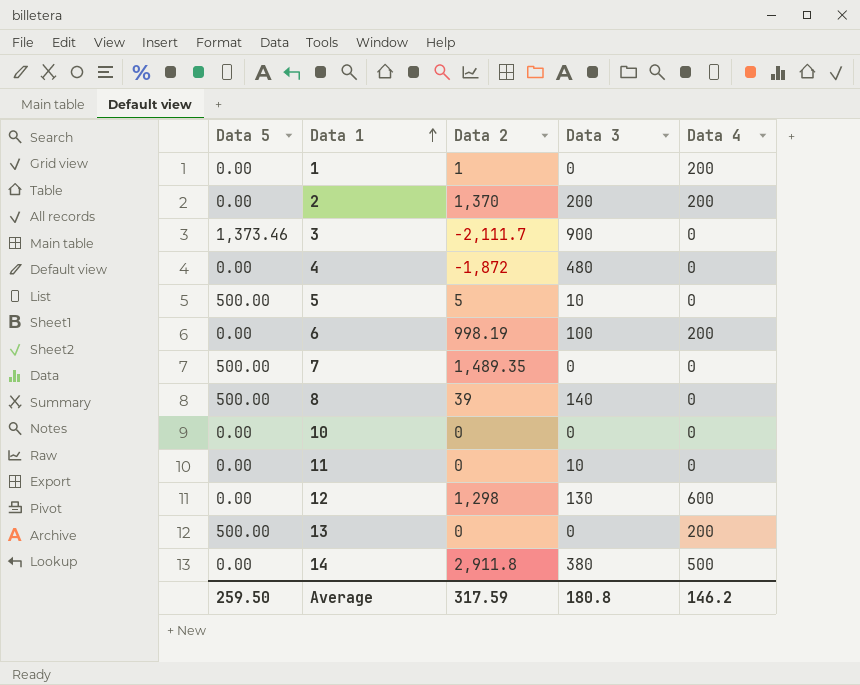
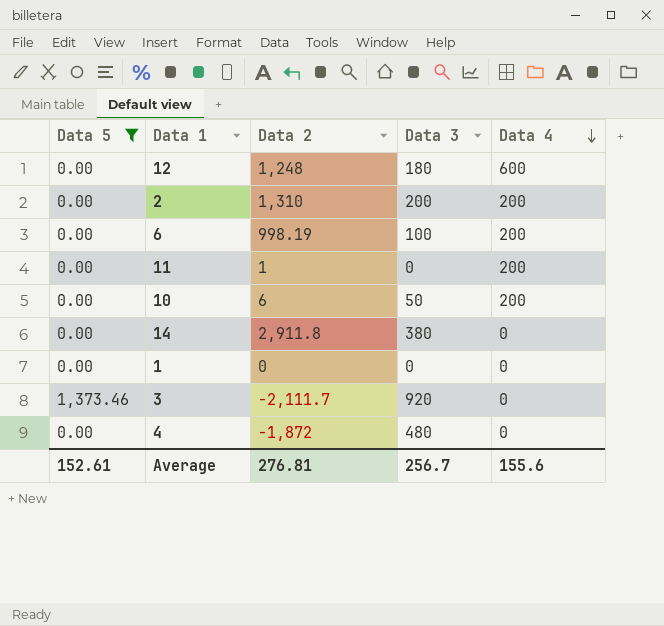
filter: none -> Data 5 != 500.00
row order: Data 1 ascending -> Data 4 descending
12 | Data 2: 1,298 -> 1,248
12 | Data 3: 130 -> 180
2 | Data 2: 1,370 -> 1,310
11 | Data 2: 0 -> 1
11 | Data 3: 10 -> 0
11 | Data 4: 0 -> 200
10 | Data 2: 0 -> 6
10 | Data 3: 0 -> 50
10 | Data 4: 0 -> 200
14 | Data 4: 500 -> 0
1 | Data 2: 1 -> 0
1 | Data 4: 200 -> 0
3 | Data 3: 900 -> 920
Average | Data 5: 259.50 -> 152.61
Average | Data 2: 317.59 -> 276.81
Average | Data 3: 180.8 -> 256.7
Average | Data 4: 146.2 -> 155.6

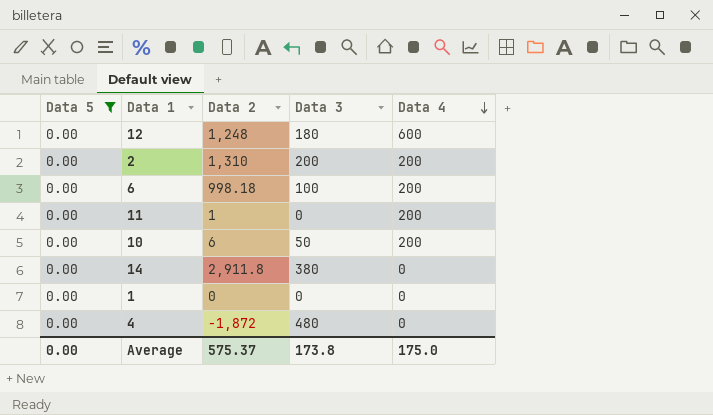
row 3: 1,373.46 | -2,111.7 | 920 | 0 -> none
6 | Data 2: 998.19 -> 998.18
Average | Data 5: 152.61 -> 0.00
Average | Data 2: 276.81 -> 575.37
Average | Data 3: 256.7 -> 173.8
Average | Data 4: 155.6 -> 175.0

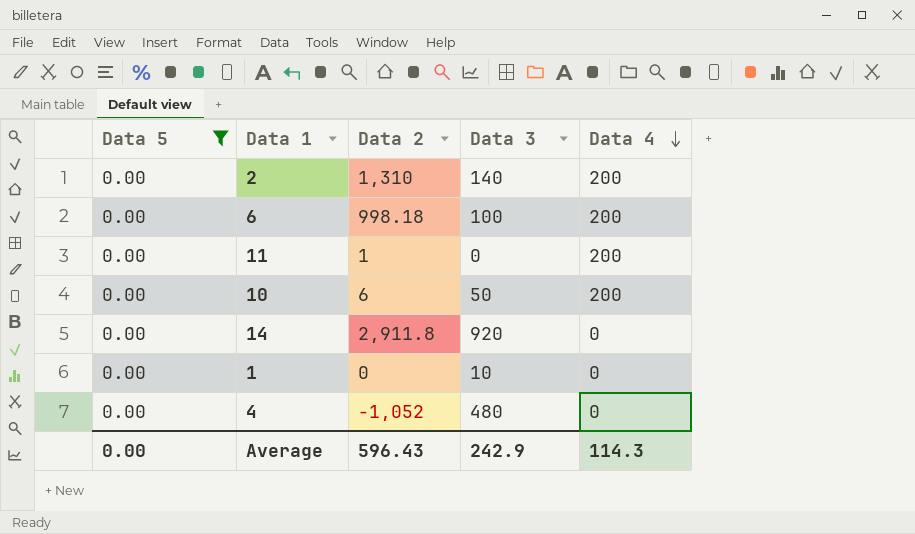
row 12: 0.00 | 1,248 | 180 | 600 -> none
2 | Data 3: 200 -> 140
14 | Data 3: 380 -> 920
1 | Data 3: 0 -> 10
4 | Data 2: -1,872 -> -1,052
Average | Data 2: 575.37 -> 596.43
Average | Data 3: 173.8 -> 242.9
Average | Data 4: 175.0 -> 114.3

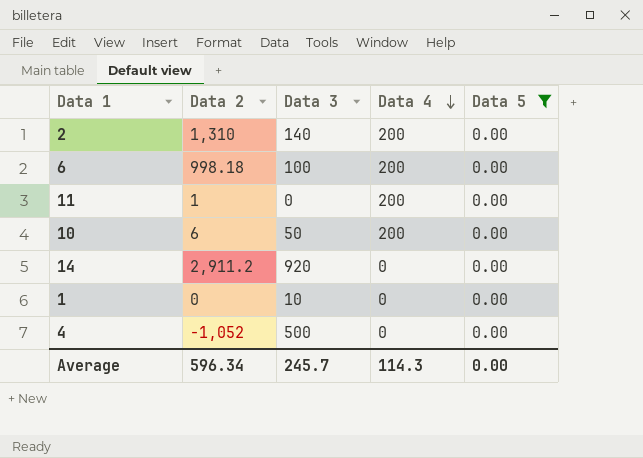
column Data 5 | position: 1 -> 5
14 | Data 2: 2,911.8 -> 2,911.2
4 | Data 3: 480 -> 500
Average | Data 2: 596.43 -> 596.34
Average | Data 3: 242.9 -> 245.7

